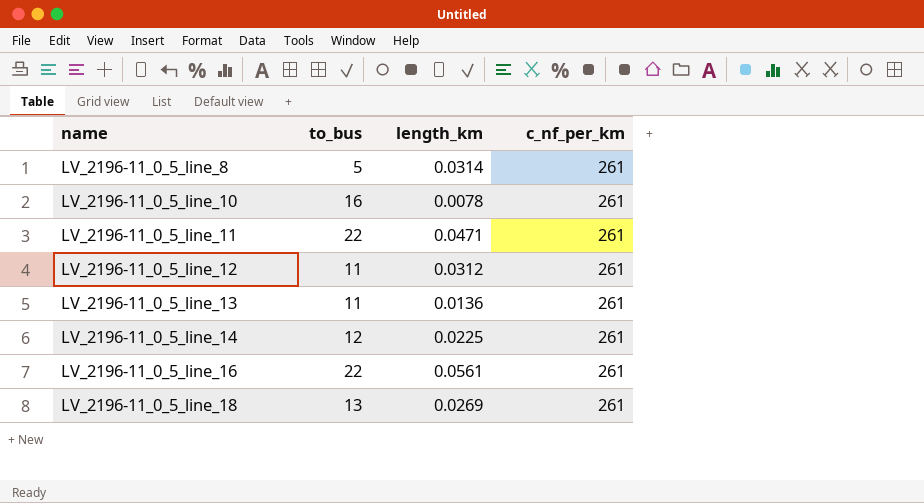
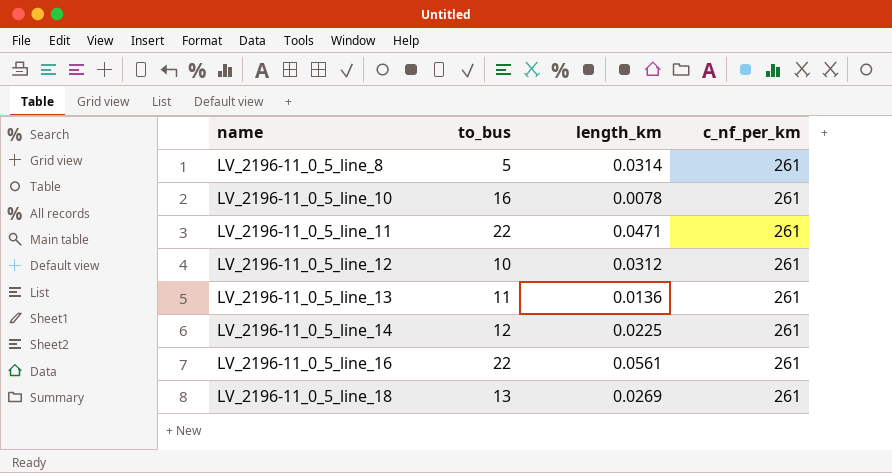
LV_2196-11_0_5_line_12 | to_bus: 11 -> 10

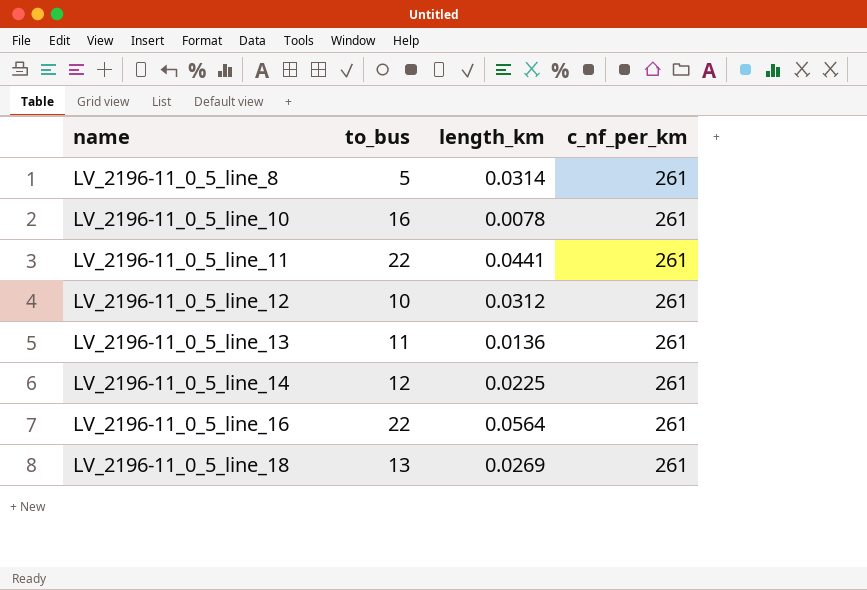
LV_2196-11_0_5_line_11 | length_km: 0.0471 -> 0.0441
LV_2196-11_0_5_line_16 | length_km: 0.0561 -> 0.0564

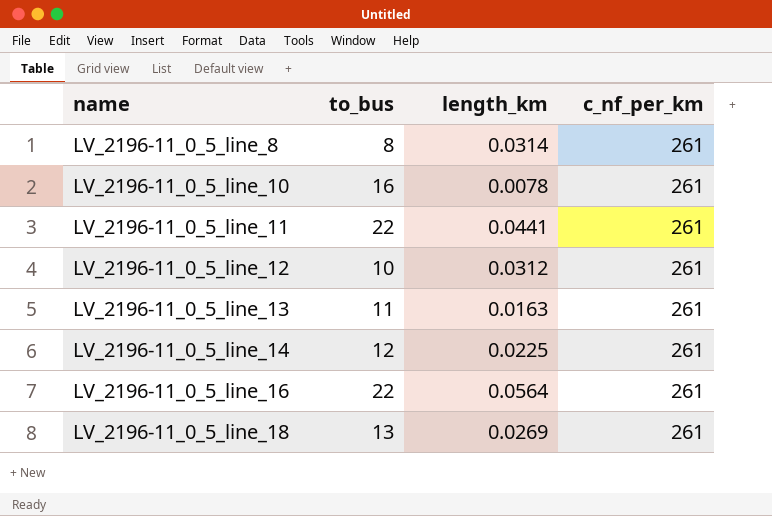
LV_2196-11_0_5_line_8 | to_bus: 5 -> 8
LV_2196-11_0_5_line_13 | length_km: 0.0136 -> 0.0163

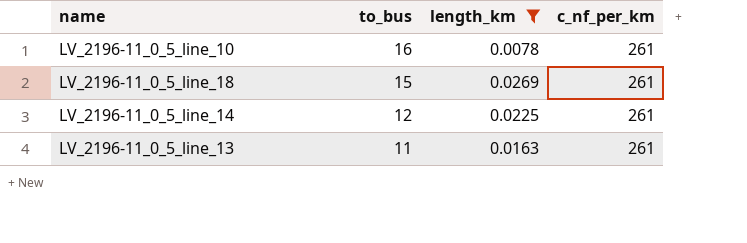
filter: none -> length_km <= 0.0269
row order: name ascending -> to_bus descending
LV_2196-11_0_5_line_18 | to_bus: 13 -> 15

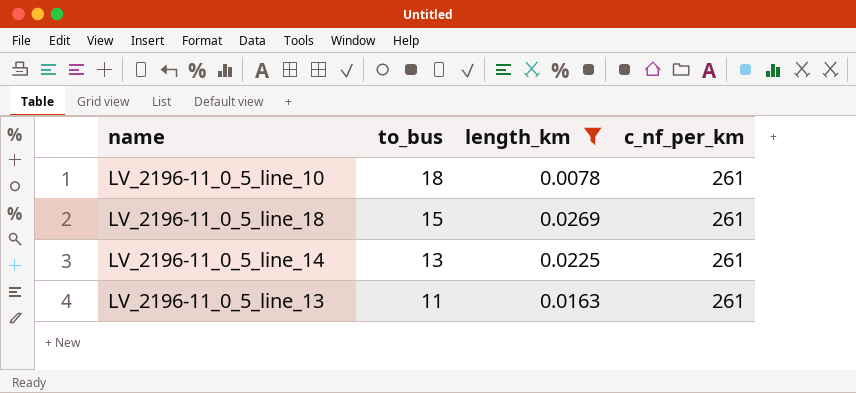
LV_2196-11_0_5_line_10 | to_bus: 16 -> 18
LV_2196-11_0_5_line_14 | to_bus: 12 -> 13

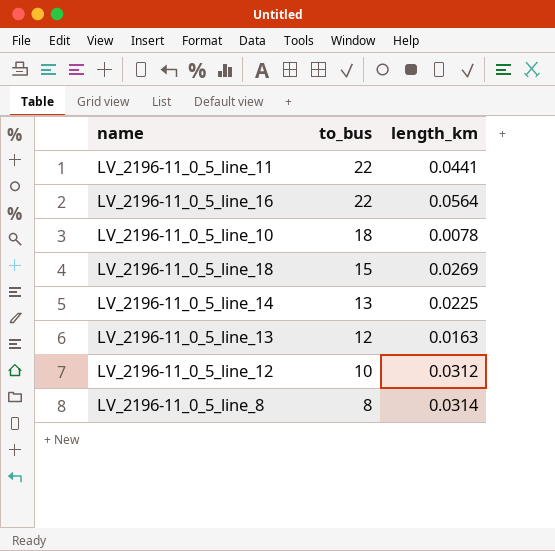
filter: length_km <= 0.0269 -> none
column c_nf_per_km | position: 4 -> none
LV_2196-11_0_5_line_13 | to_bus: 11 -> 12

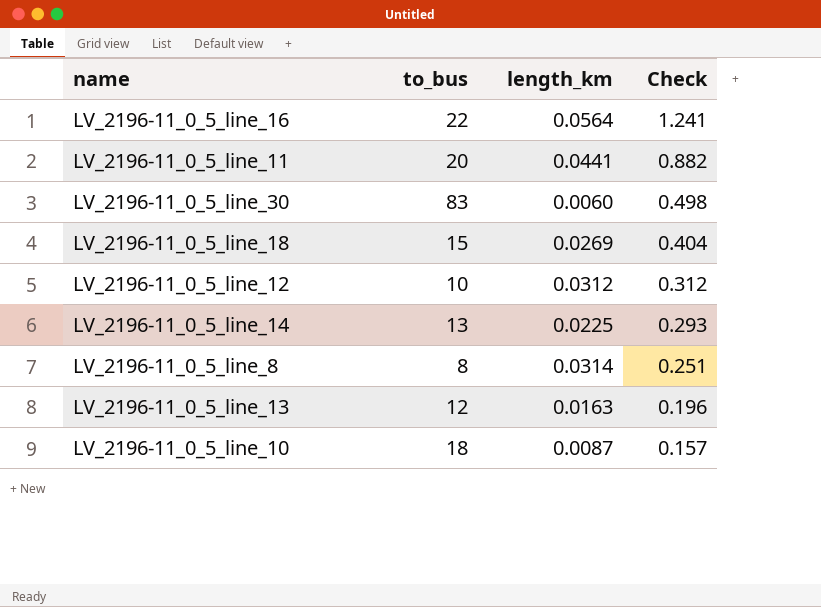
row order: to_bus descending -> Check descending
column Check | formula: none -> [to_bus] * [length_km]
LV_2196-11_0_5_line_11 | to_bus: 22 -> 20
row LV_2196-11_0_5_line_30: none -> 83 | 0.0060 | 0.498
LV_2196-11_0_5_line_10 | length_km: 0.0078 -> 0.0087

